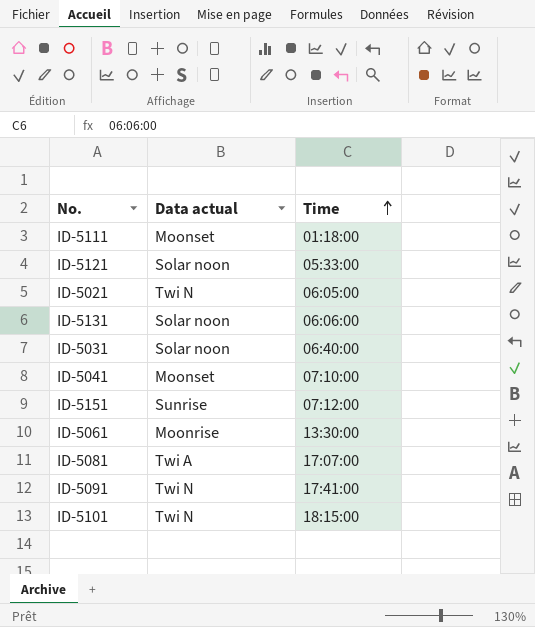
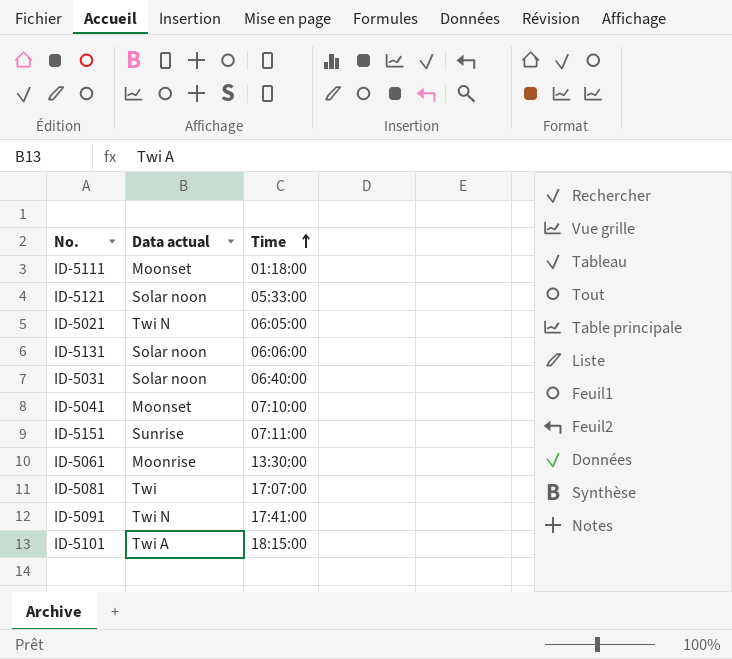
ID-5151 | Time: 07:12:00 -> 07:11:00
ID-5081 | Data actual: Twi A -> Twi
ID-5101 | Data actual: Twi N -> Twi A

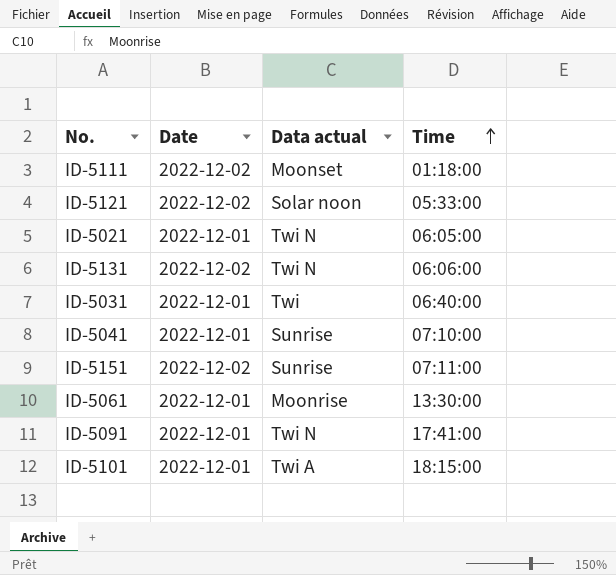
column Date | position: none -> 2
row ID-5081: Twi | 17:07:00 -> none
ID-5131 | Data actual: Solar noon -> Twi N
ID-5031 | Data actual: Solar noon -> Twi
ID-5041 | Data actual: Moonset -> Sunrise

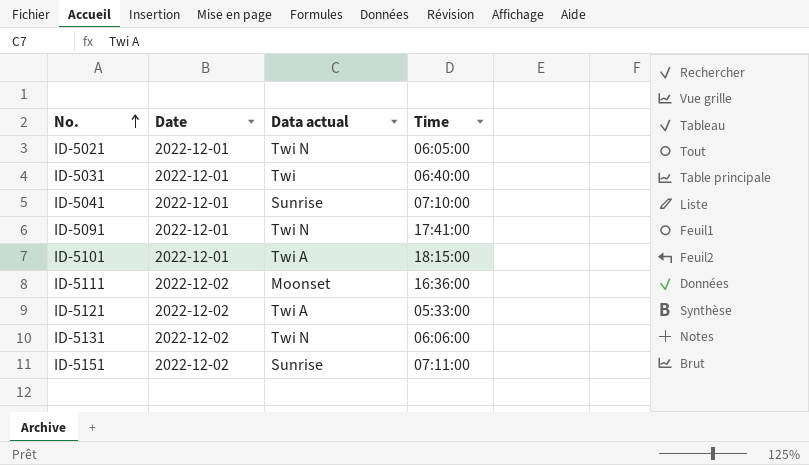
row order: Time ascending -> No. ascending
row ID-5061: 2022-12-01 | Moonrise | 13:30:00 -> none
ID-5111 | Time: 01:18:00 -> 16:36:00
ID-5121 | Data actual: Solar noon -> Twi A

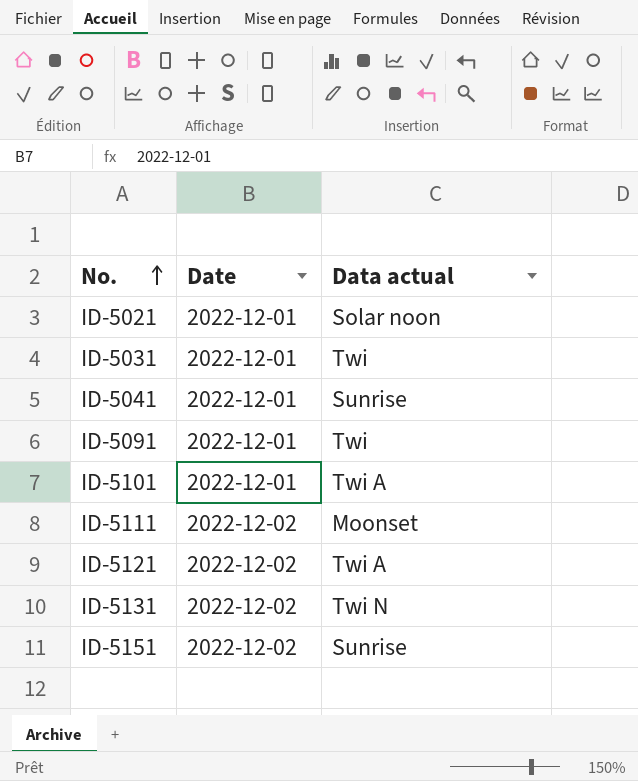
column Time | position: 4 -> none
ID-5021 | Data actual: Twi N -> Solar noon
ID-5091 | Data actual: Twi N -> Twi

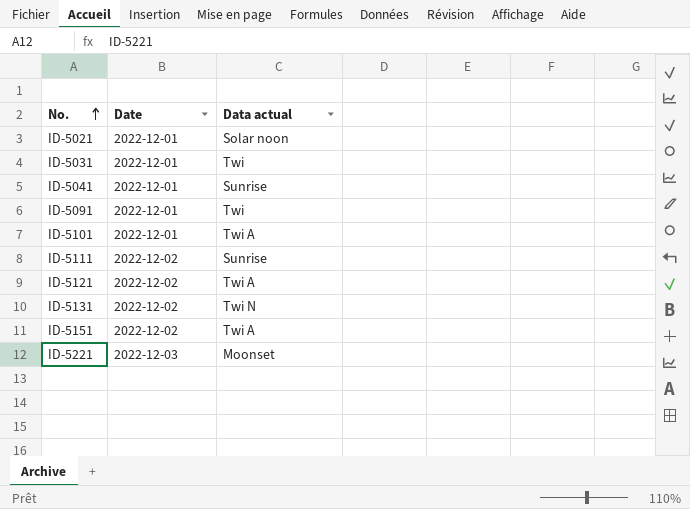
ID-5111 | Data actual: Moonset -> Sunrise
ID-5151 | Data actual: Sunrise -> Twi A
row ID-5221: none -> 2022-12-03 | Moonset

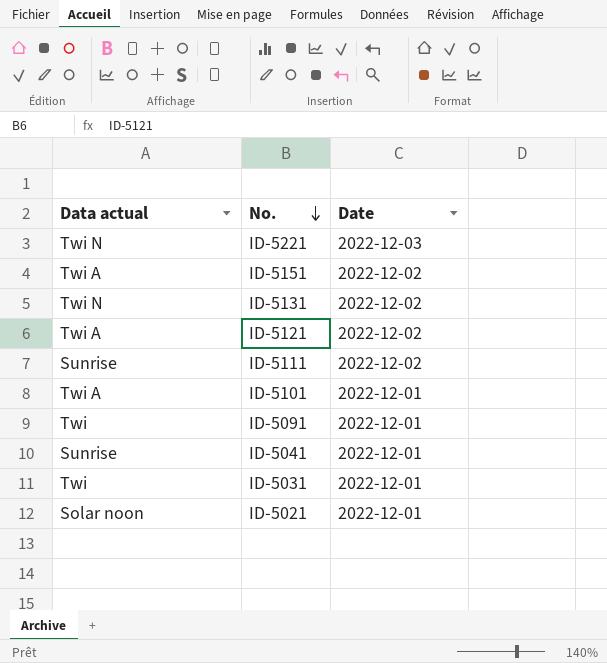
row order: No. ascending -> No. descending
column Data actual | position: 3 -> 1
ID-5221 | Data actual: Moonset -> Twi N

